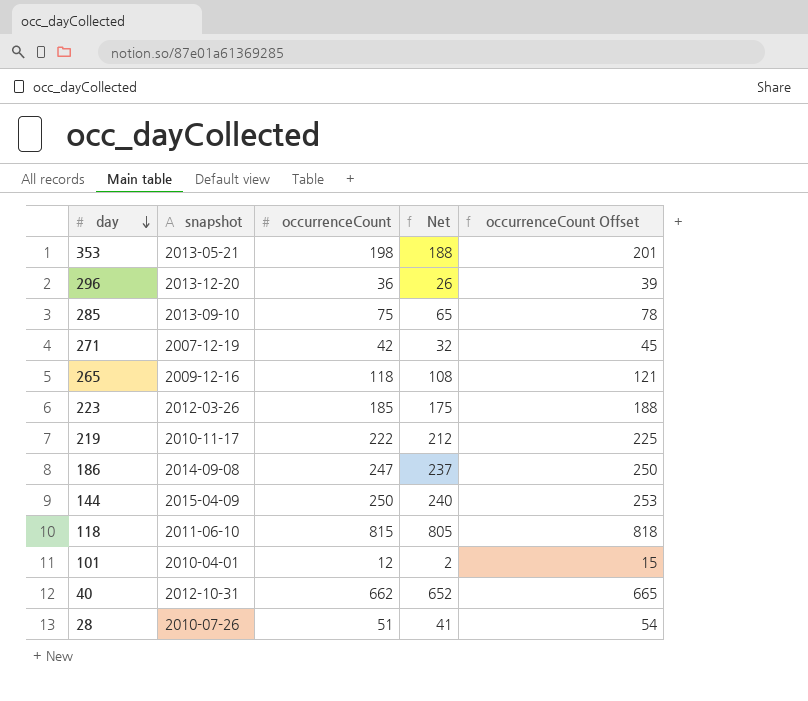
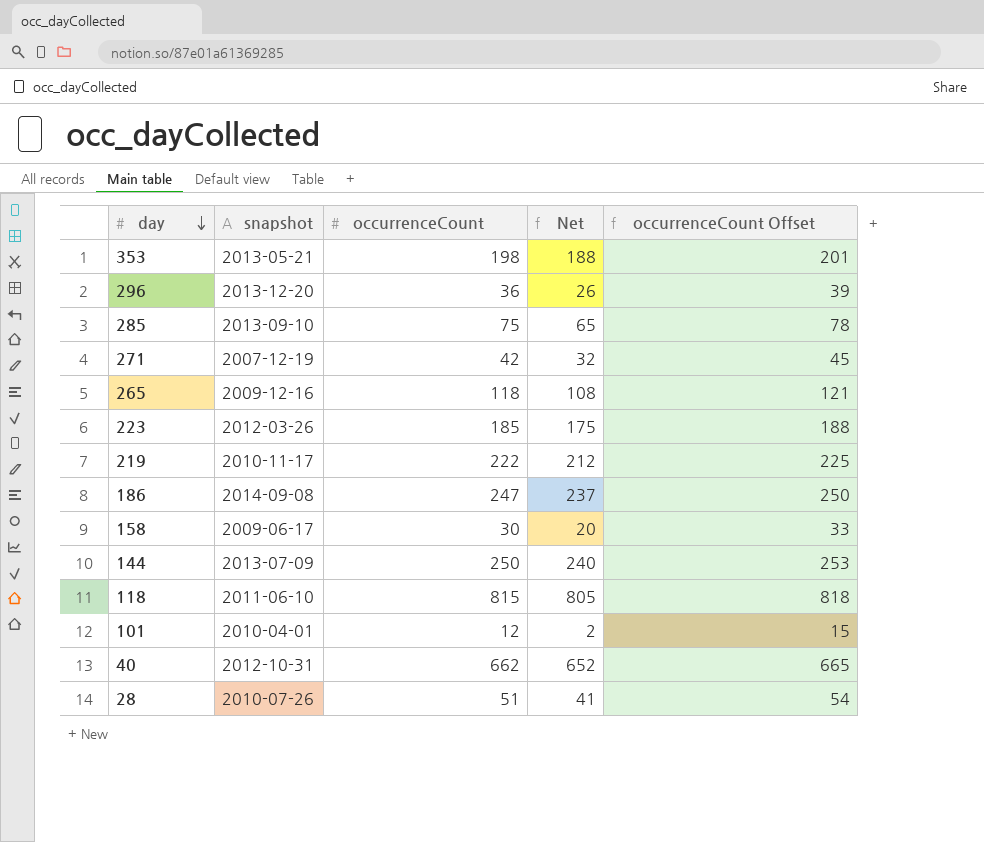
row 158: none -> 2009-06-17 | 30 | 20 | 33
144 | snapshot: 2015-04-09 -> 2013-07-09

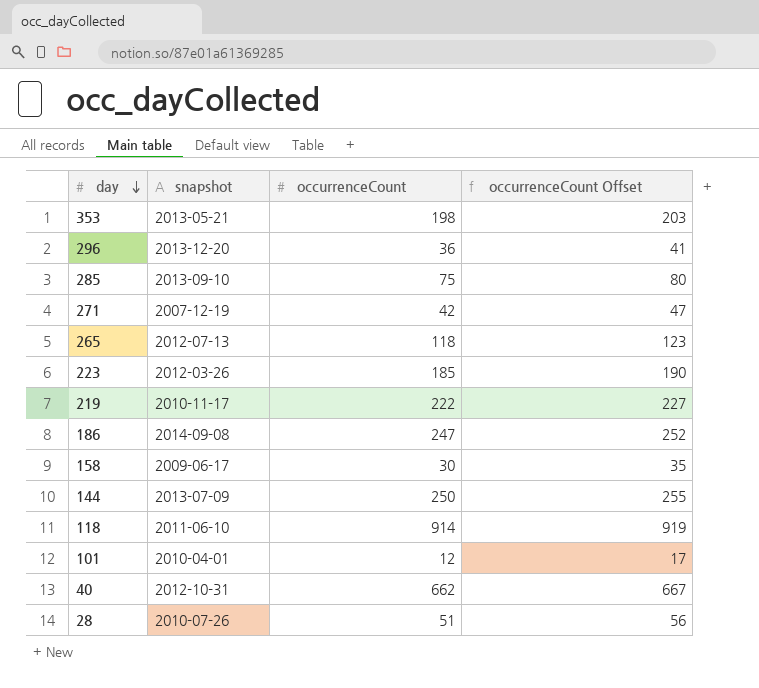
column Net | formula: [occurrenceCount] - 10 -> none
column occurrenceCount Offset | formula: [occurrenceCount] + 3 -> [occurrenceCount] + 5
265 | snapshot: 2009-12-16 -> 2012-07-13
118 | occurrenceCount: 815 -> 914

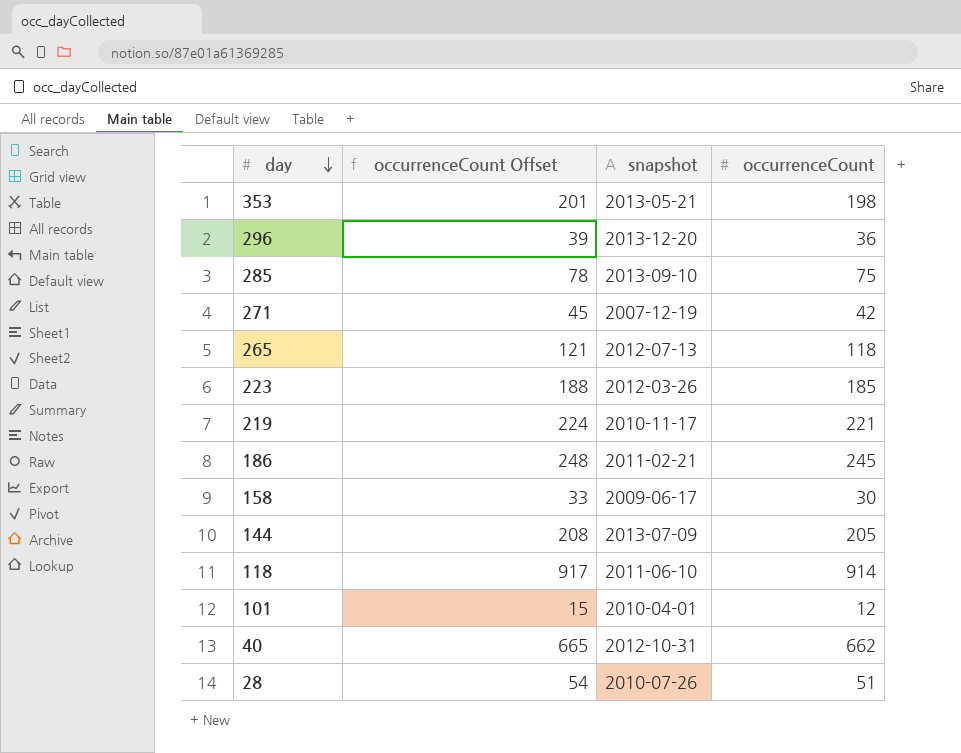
column occurrenceCount Offset | formula: [occurrenceCount] + 5 -> [occurrenceCount] + 3
column occurrenceCount Offset | position: 4 -> 2
219 | occurrenceCount: 222 -> 221
186 | snapshot: 2014-09-08 -> 2011-02-21
186 | occurrenceCount: 247 -> 245
144 | occurrenceCount: 250 -> 205

